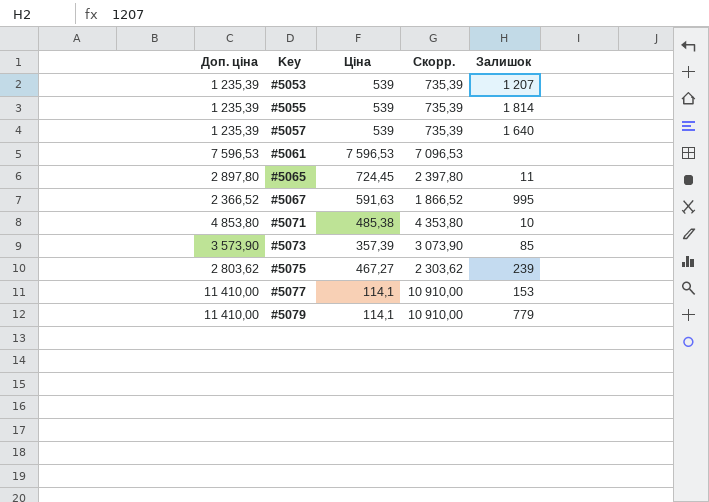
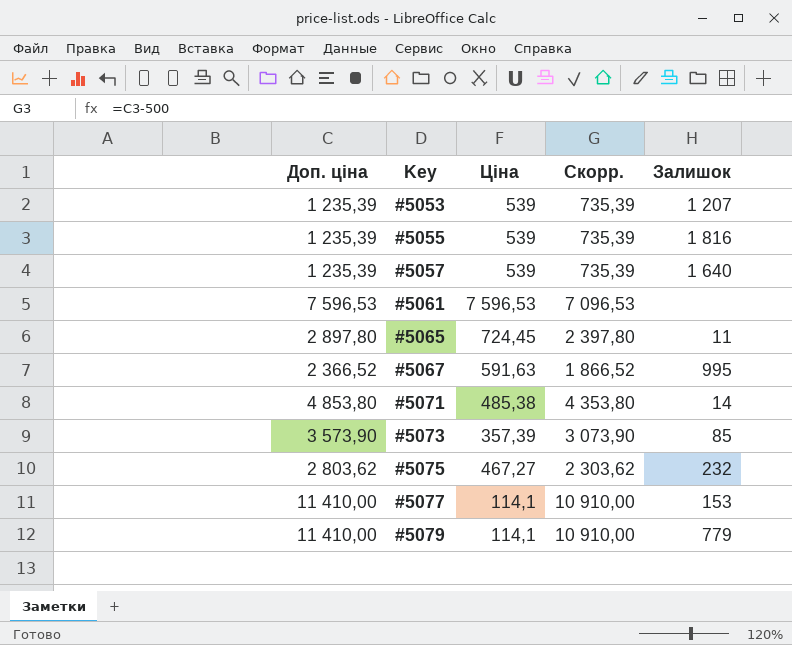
#5055 | Залишок: 1 814 -> 1 816
#5071 | Залишок: 10 -> 14
#5075 | Залишок: 239 -> 232

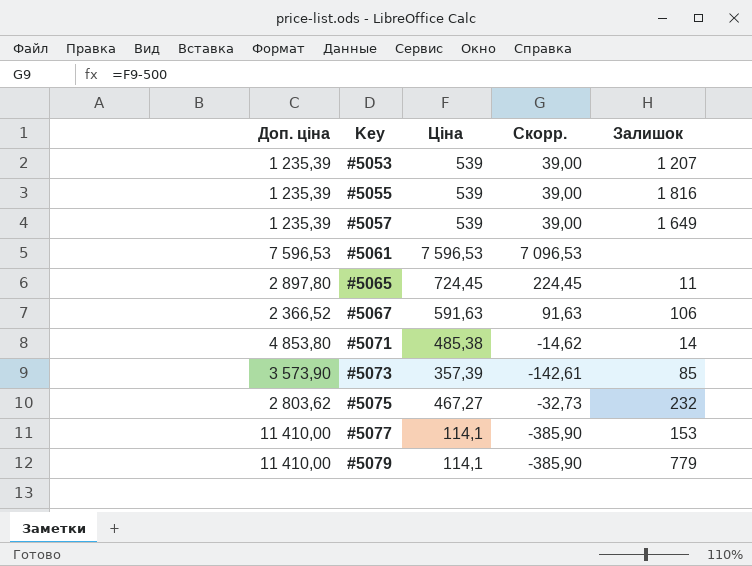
column Скорр. | formula: [Доп. ціна] - 500 -> [Ціна] - 500
#5057 | Залишок: 1 640 -> 1 649
#5067 | Залишок: 995 -> 106

